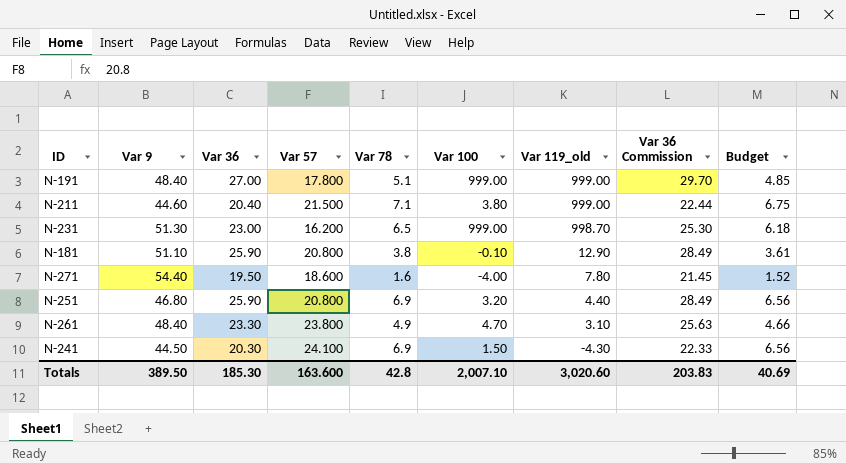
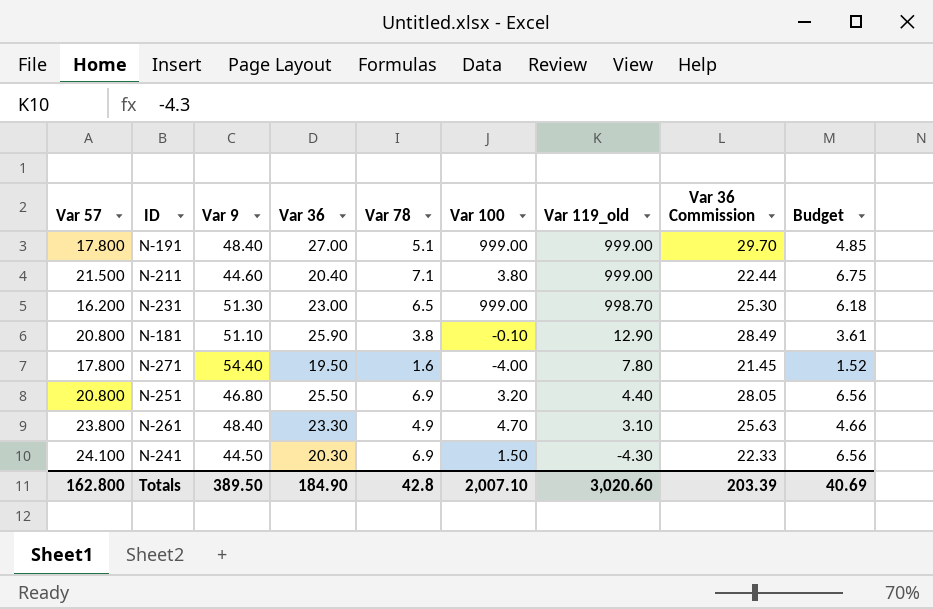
column Var 57 | position: 4 -> 1
N-271 | Var 57: 18.600 -> 17.800
N-251 | Var 36: 25.90 -> 25.50
N-251 | Var 36 Commission: 28.49 -> 28.05
Totals | Var 57: 163.600 -> 162.800
Totals | Var 36: 185.30 -> 184.90
Totals | Var 36 Commission: 203.83 -> 203.39

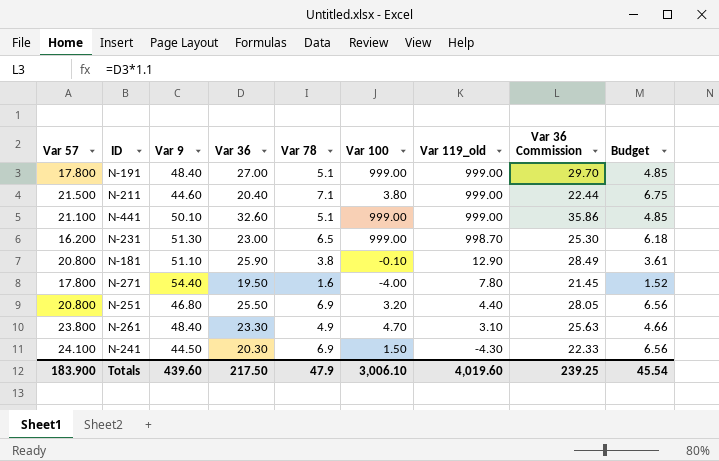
row N-441: none -> 21.100 | 50.10 | 32.60 | 5.1 | 999.00 | 999.00 | 35.86 | 4.85
Totals | Var 57: 162.800 -> 183.900
Totals | Var 9: 389.50 -> 439.60
Totals | Var 36: 184.90 -> 217.50
Totals | Var 78: 42.8 -> 47.9
Totals | Var 100: 2,007.10 -> 3,006.10
Totals | Var 119_old: 3,020.60 -> 4,019.60
Totals | Var 36 Commission: 203.39 -> 239.25
Totals | Budget: 40.69 -> 45.54

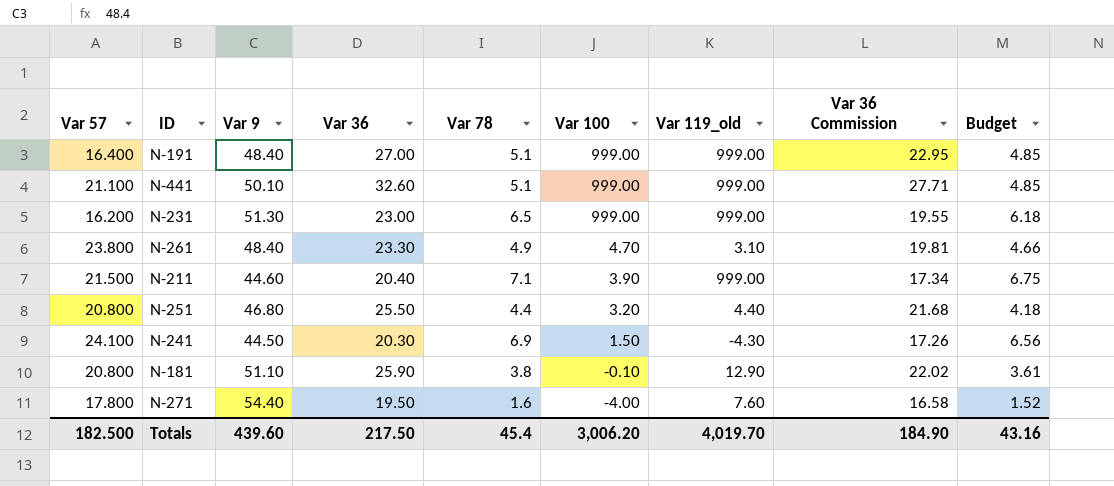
row order: Var 119_old descending -> Var 100 descending
column Var 36 Commission | formula: [Var 36] * 1.1 -> [Var 36] * 0.85
N-191 | Var 57: 17.800 -> 16.400
N-231 | Var 119_old: 998.70 -> 999.00
N-211 | Var 100: 3.80 -> 3.90
N-251 | Var 78: 6.9 -> 4.4
N-251 | Budget: 6.56 -> 4.18
N-271 | Var 119_old: 7.80 -> 7.60
Totals | Var 57: 183.900 -> 182.500
Totals | Var 78: 47.9 -> 45.4
Totals | Var 100: 3,006.10 -> 3,006.20
Totals | Var 119_old: 4,019.60 -> 4,019.70
Totals | Var 36 Commission: 239.25 -> 184.90
Totals | Budget: 45.54 -> 43.16

